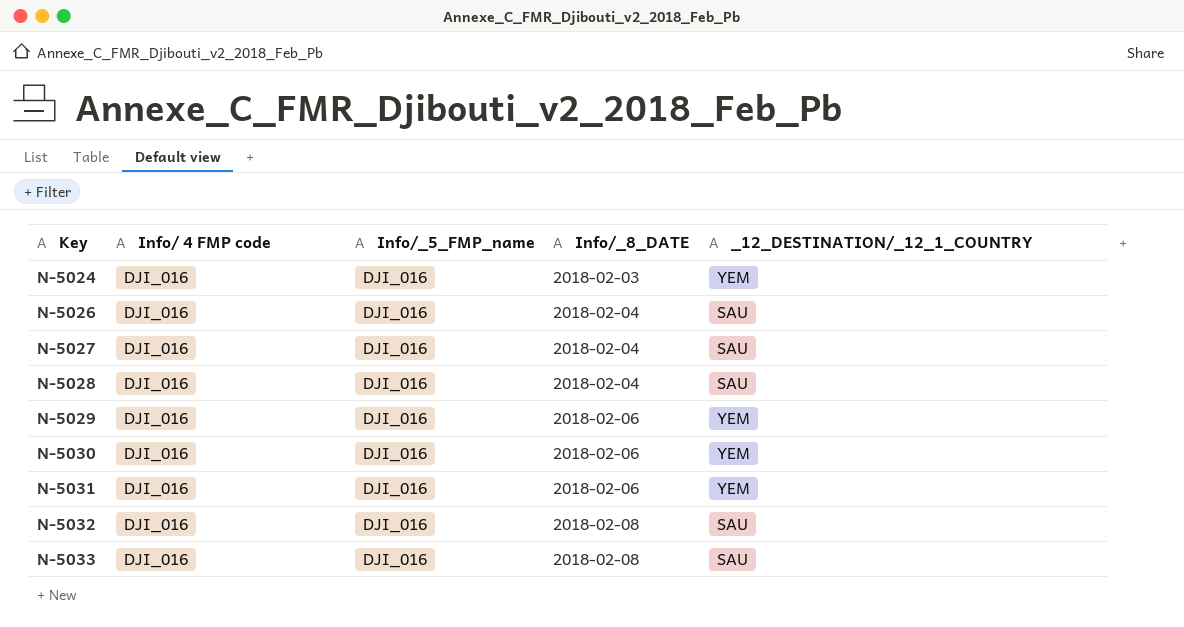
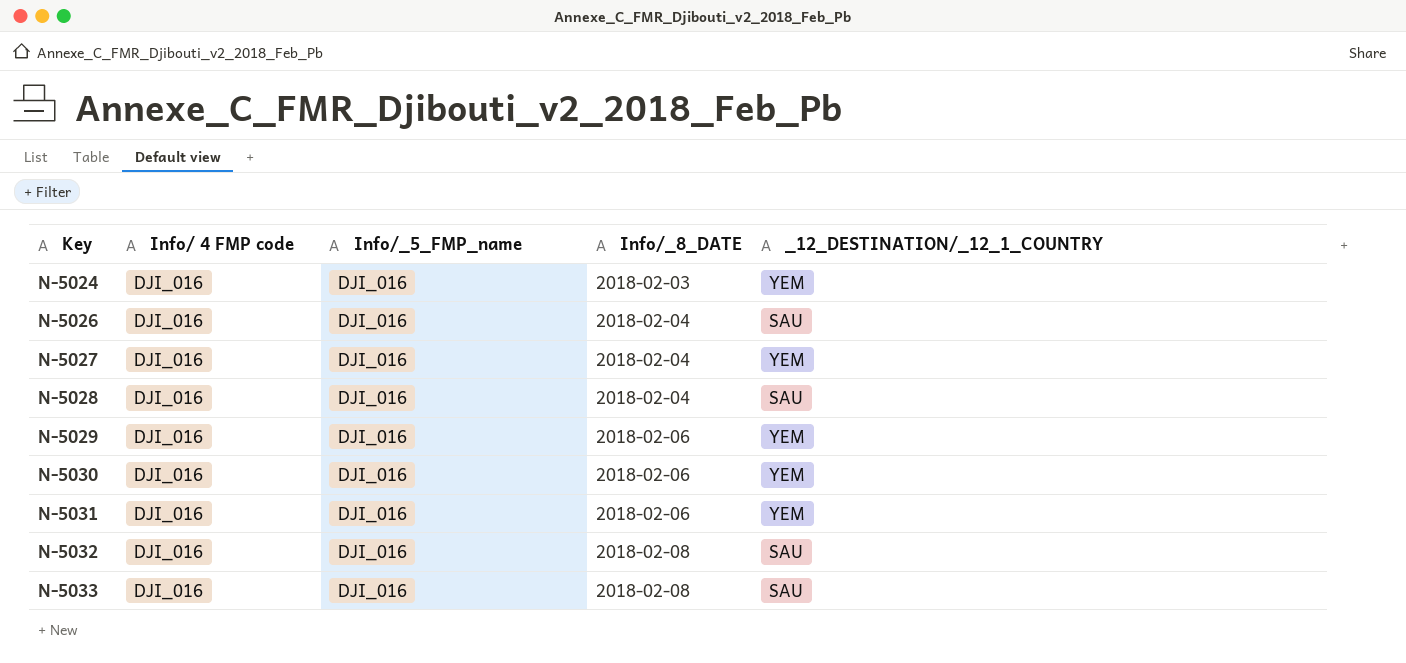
N-5027 | _12_DESTINATION/_12_1_COUNTRY: SAU -> YEM

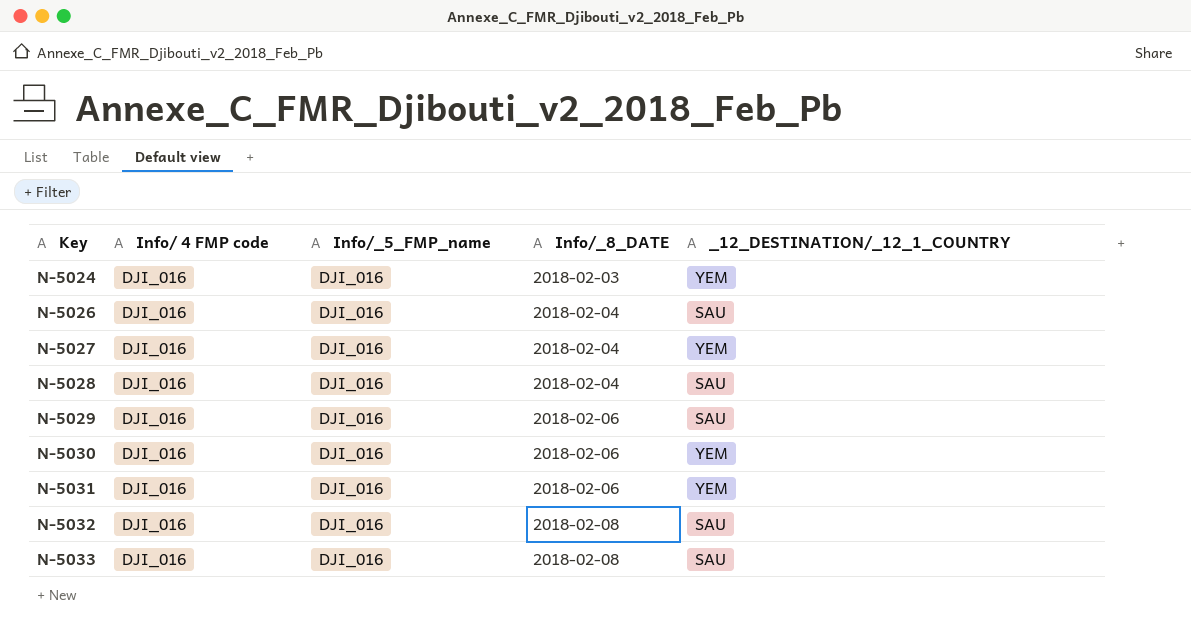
N-5029 | _12_DESTINATION/_12_1_COUNTRY: YEM -> SAU

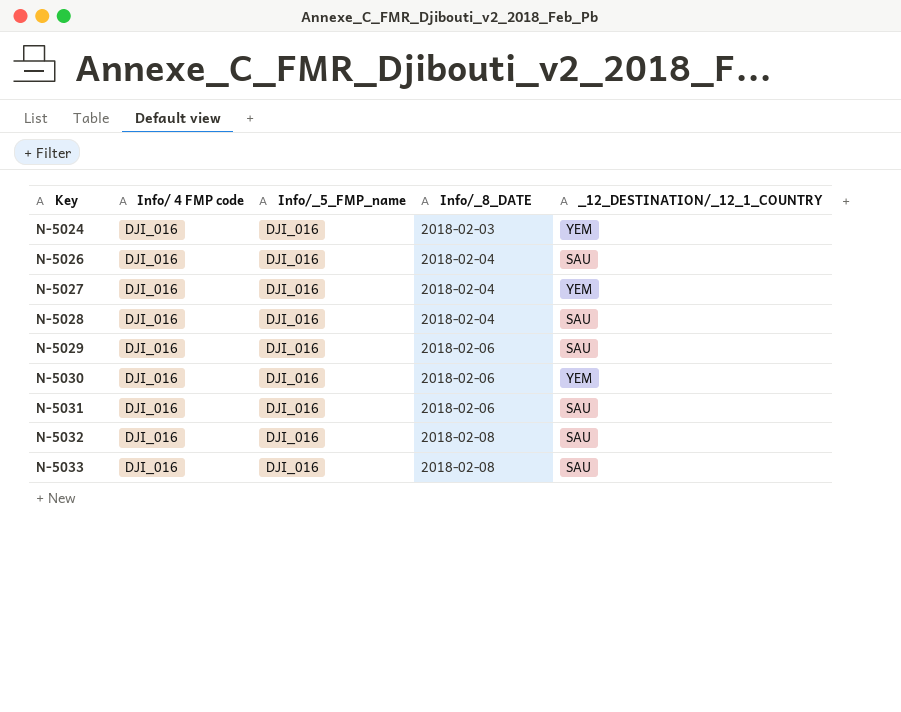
N-5031 | _12_DESTINATION/_12_1_COUNTRY: YEM -> SAU

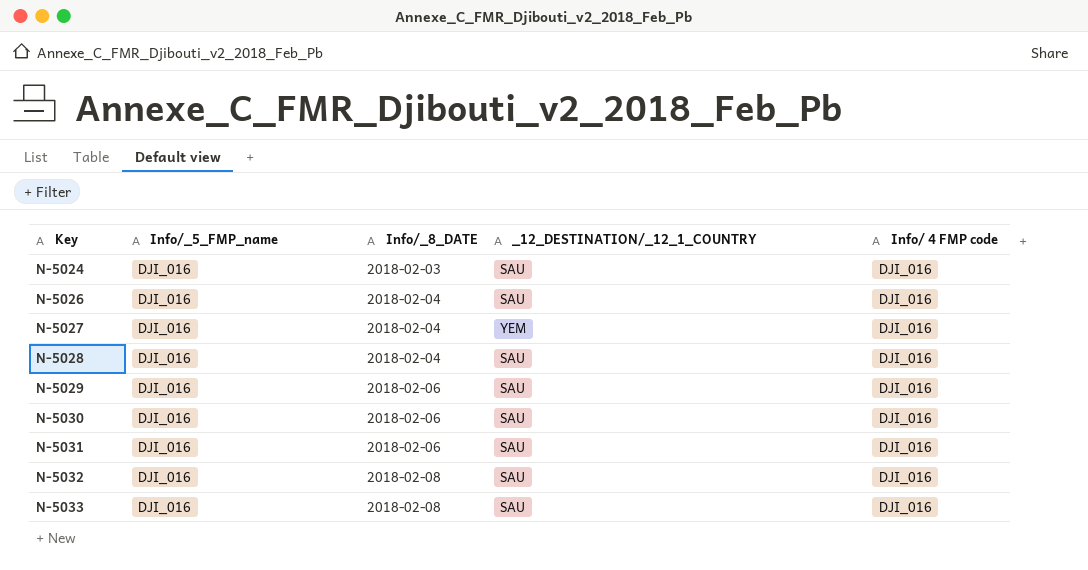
column Info/ 4 FMP code | position: 2 -> 5
N-5024 | _12_DESTINATION/_12_1_COUNTRY: YEM -> SAU
N-5030 | _12_DESTINATION/_12_1_COUNTRY: YEM -> SAU

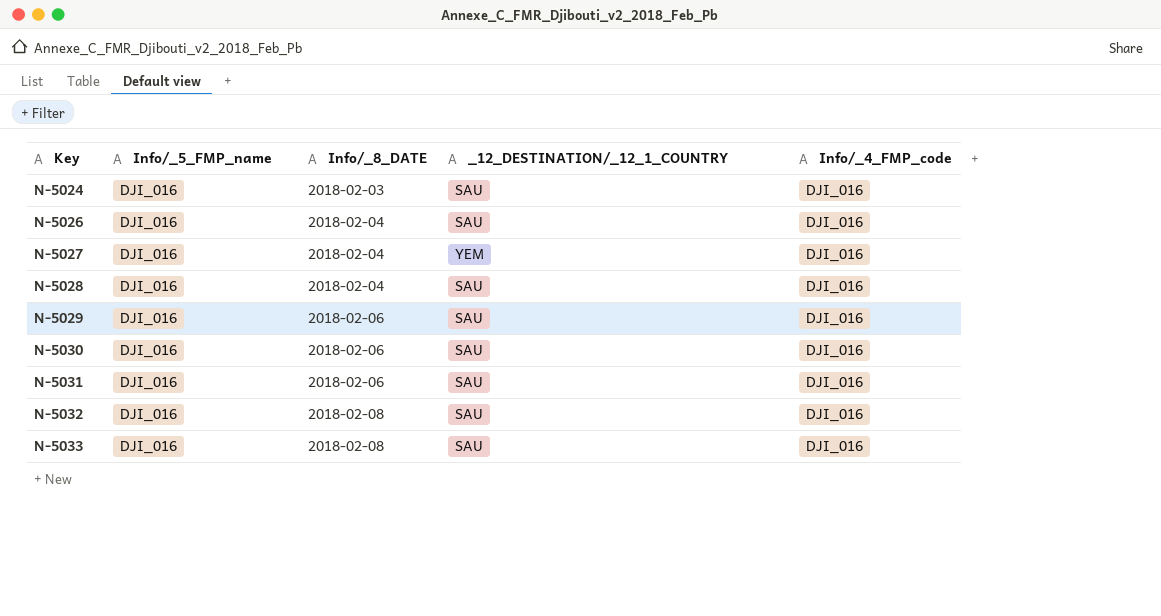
column name: Info/ 4 FMP code -> Info/_4_FMP_code

